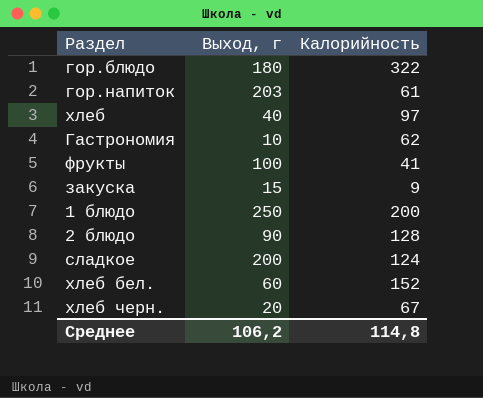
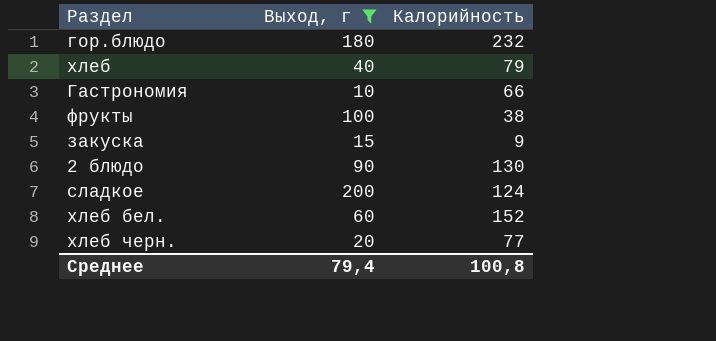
filter: none -> Выход, г <= 200
гор.блюдо | Калорийность: 322 -> 232
хлеб | Калорийность: 97 -> 79
Гастрономия | Калорийность: 62 -> 66
фрукты | Калорийность: 41 -> 38
2 блюдо | Калорийность: 128 -> 130
хлеб черн. | Калорийность: 67 -> 77
Среднее | Выход, г: 106,2 -> 79,4
Среднее | Калорийность: 114,8 -> 100,8

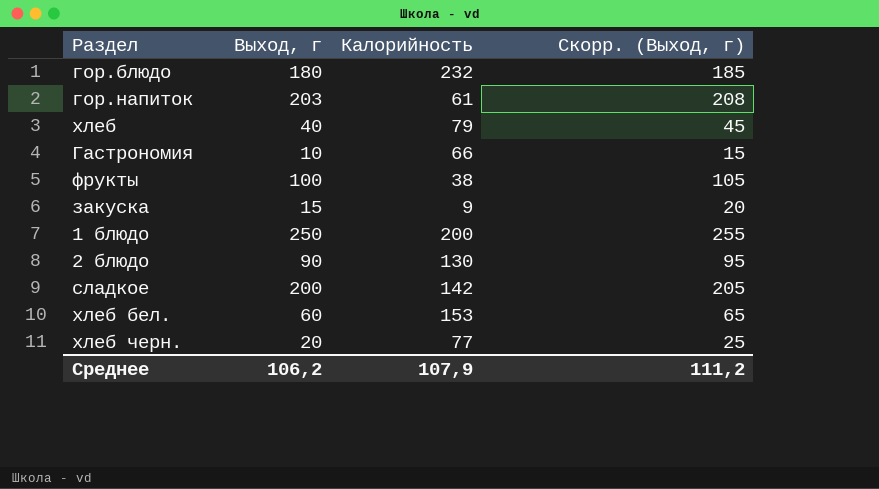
filter: Выход, г <= 200 -> none
column Скорр. (Выход, г) | formula: none -> [Выход, г] + 5
сладкое | Калорийность: 124 -> 142
хлеб бел. | Калорийность: 152 -> 153
Среднее | Выход, г: 79,4 -> 106,2
Среднее | Калорийность: 100,8 -> 107,9

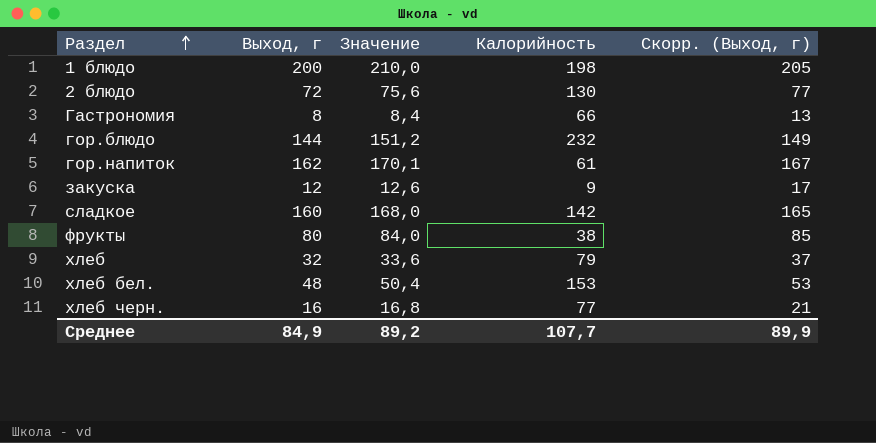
row order: none -> Раздел ascending
column Значение | formula: none -> [Выход, г] * 1,05
1 блюдо | Выход, г: 250 -> 200
1 блюдо | Калорийность: 200 -> 198
1 блюдо | Скорр. (Выход, г): 255 -> 205
2 блюдо | Выход, г: 90 -> 72
2 блюдо | Скорр. (Выход, г): 95 -> 77
Гастрономия | Выход, г: 10 -> 8
Гастрономия | Скорр. (Выход, г): 15 -> 13
гор.блюдо | Выход, г: 180 -> 144
гор.блюдо | Скорр. (Выход, г): 185 -> 149
гор.напиток | Выход, г: 203 -> 162
гор.напиток | Скорр. (Выход, г): 208 -> 167
закуска | Выход, г: 15 -> 12
закуска | Скорр. (Выход, г): 20 -> 17
сладкое | Выход, г: 200 -> 160
сладкое | Скорр. (Выход, г): 205 -> 165
фрукты | Выход, г: 100 -> 80
фрукты | Скорр. (Выход, г): 105 -> 85
хлеб | Выход, г: 40 -> 32
хлеб | Скорр. (Выход, г): 45 -> 37
хлеб бел. | Выход, г: 60 -> 48
хлеб бел. | Скорр. (Выход, г): 65 -> 53
хлеб черн. | Выход, г: 20 -> 16
хлеб черн. | Скорр. (Выход, г): 25 -> 21
Среднее | Выход, г: 106,2 -> 84,9
Среднее | Калорийность: 107,9 -> 107,7
Среднее | Скорр. (Выход, г): 111,2 -> 89,9

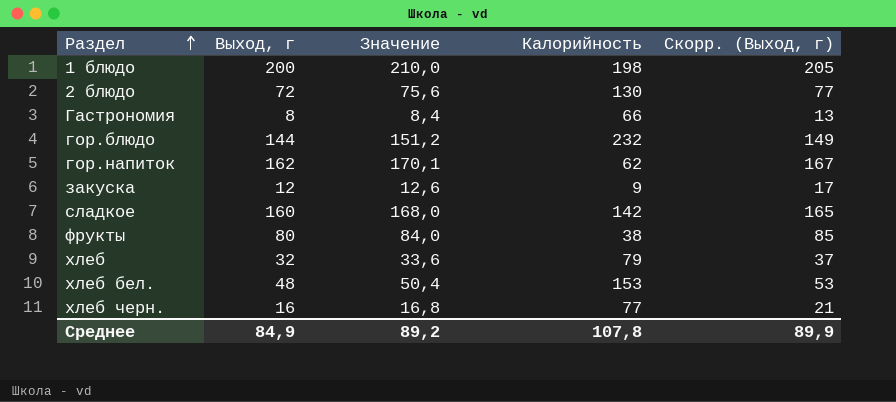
гор.напиток | Калорийность: 61 -> 62
Среднее | Калорийность: 107,7 -> 107,8

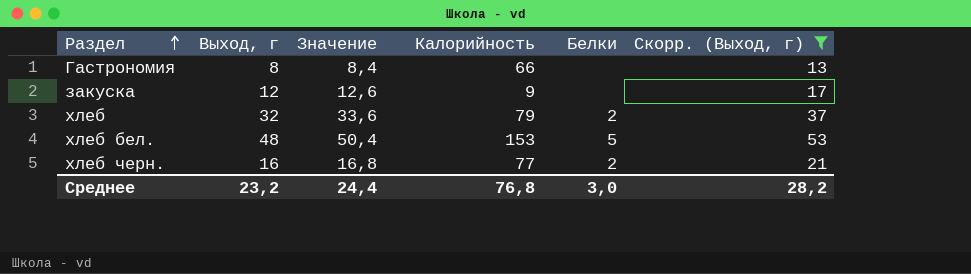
filter: none -> Скорр. (Выход, г) <= 53
column Белки | position: none -> 5
Среднее | Выход, г: 84,9 -> 23,2
Среднее | Значение: 89,2 -> 24,4
Среднее | Калорийность: 107,8 -> 76,8
Среднее | Скорр. (Выход, г): 89,9 -> 28,2

